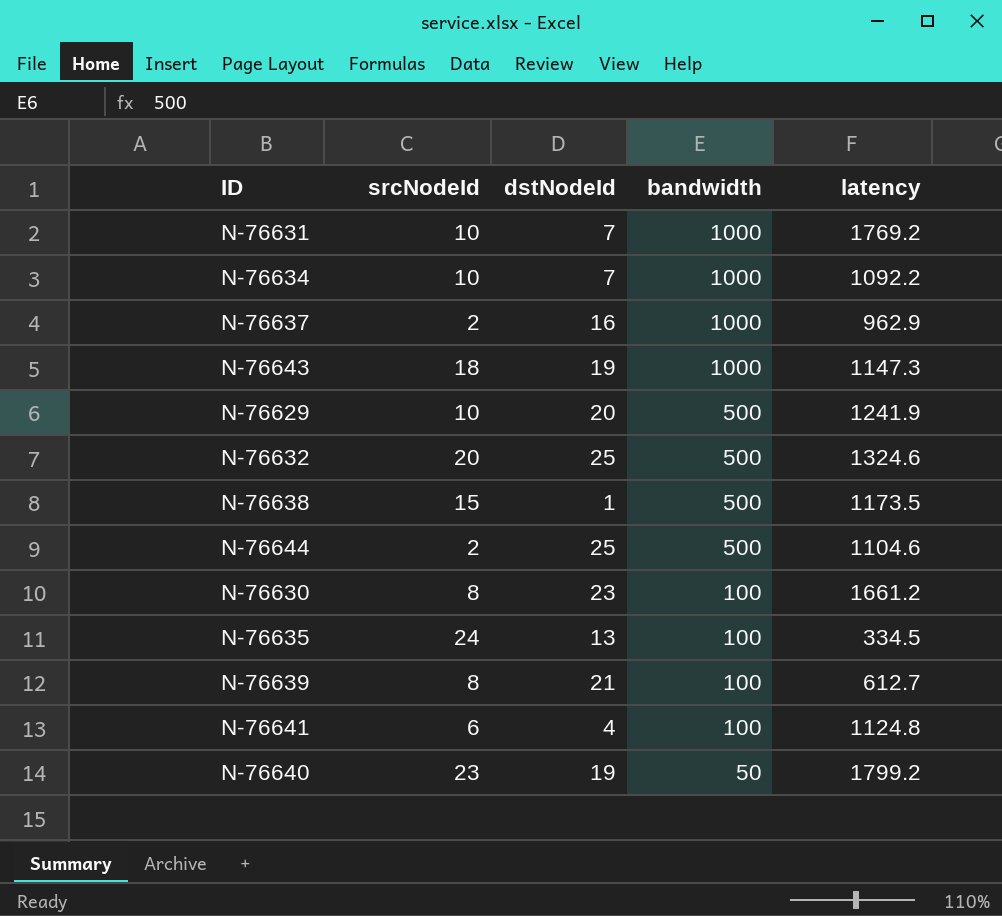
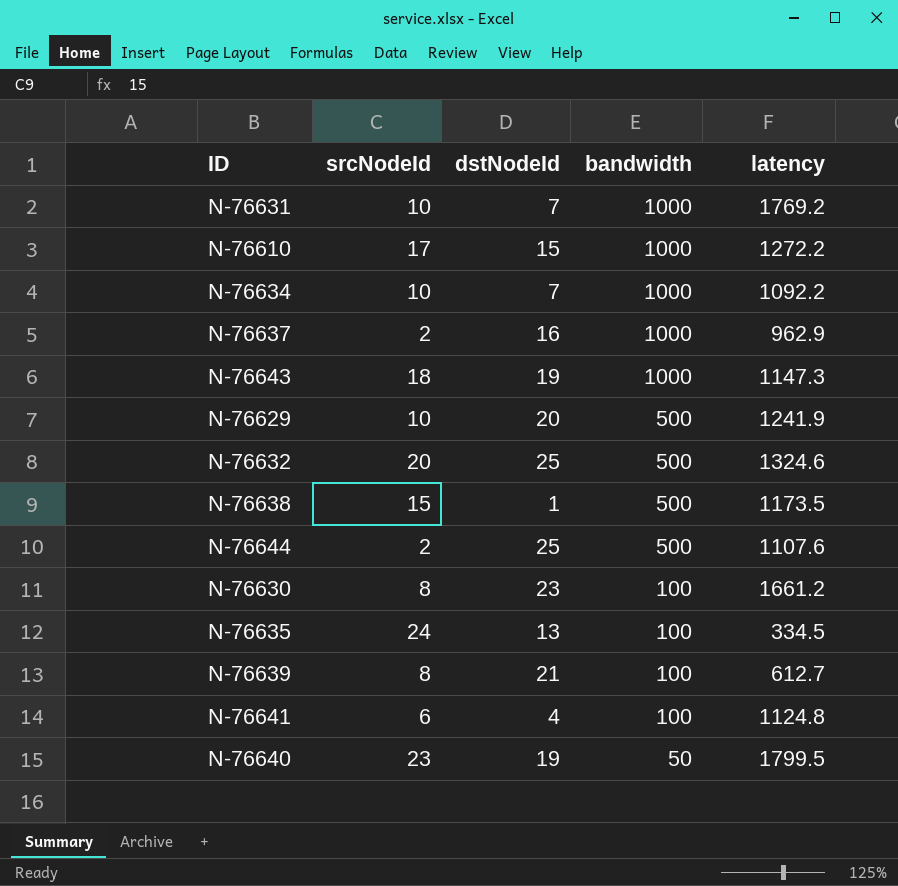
row N-76610: none -> 17 | 15 | 1000 | 1272.2
N-76644 | latency: 1104.6 -> 1107.6
N-76640 | latency: 1799.2 -> 1799.5

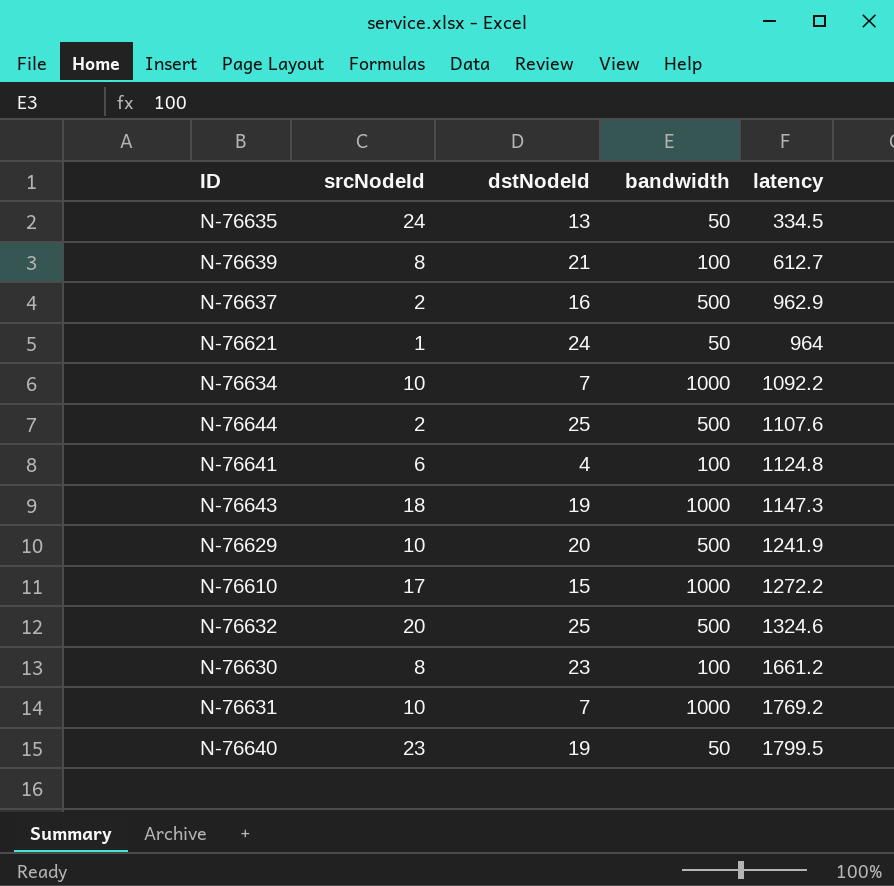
row order: bandwidth descending -> latency ascending
row N-76638: 15 | 1 | 500 | 1173.5 -> none
N-76635 | bandwidth: 100 -> 50
N-76637 | bandwidth: 1000 -> 500
row N-76621: none -> 1 | 24 | 50 | 964

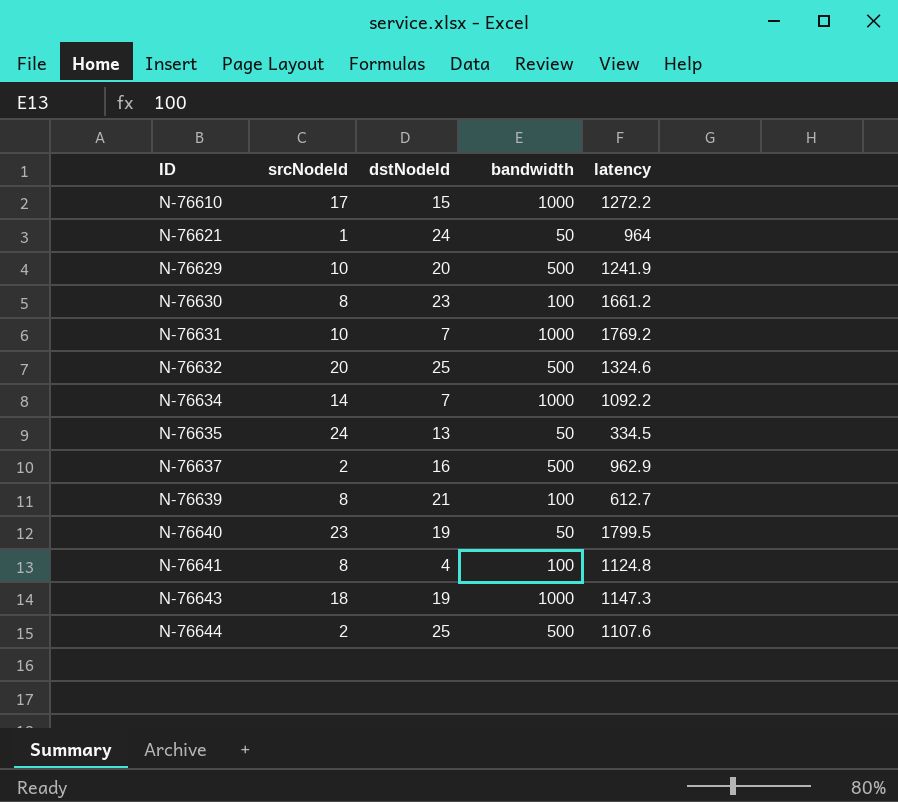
row order: latency ascending -> ID ascending
N-76634 | srcNodeId: 10 -> 14
N-76641 | srcNodeId: 6 -> 8

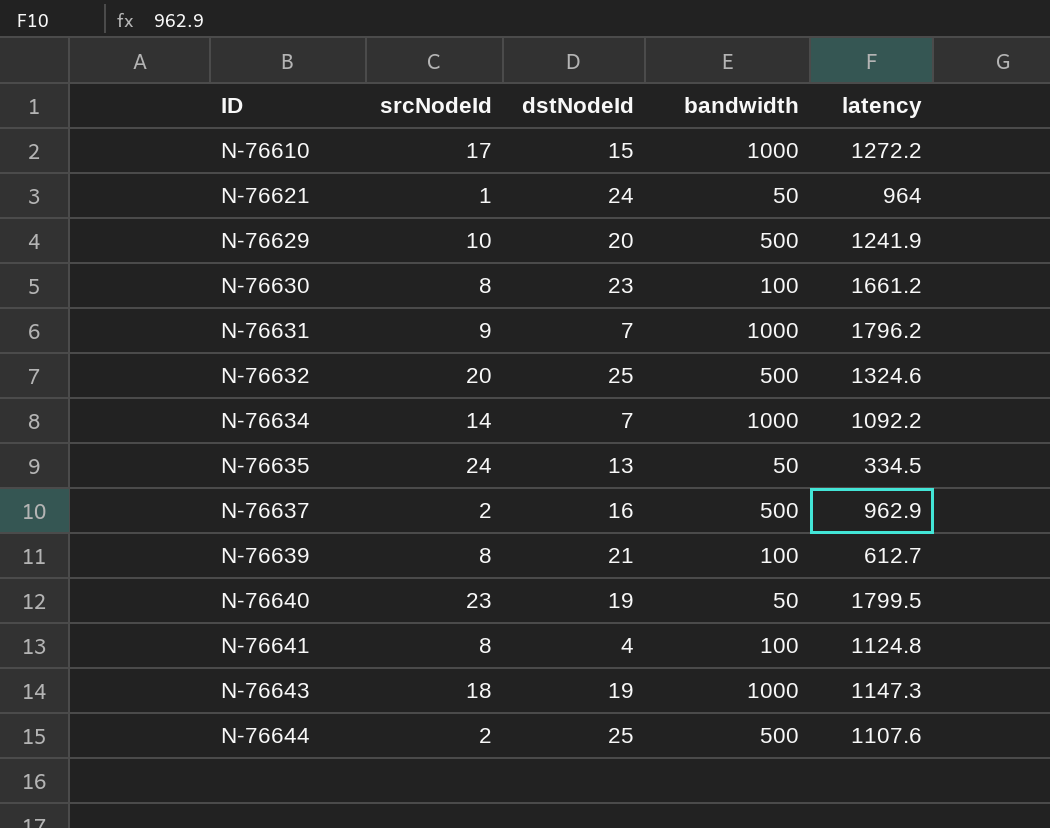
N-76631 | srcNodeId: 10 -> 9
N-76631 | latency: 1769.2 -> 1796.2

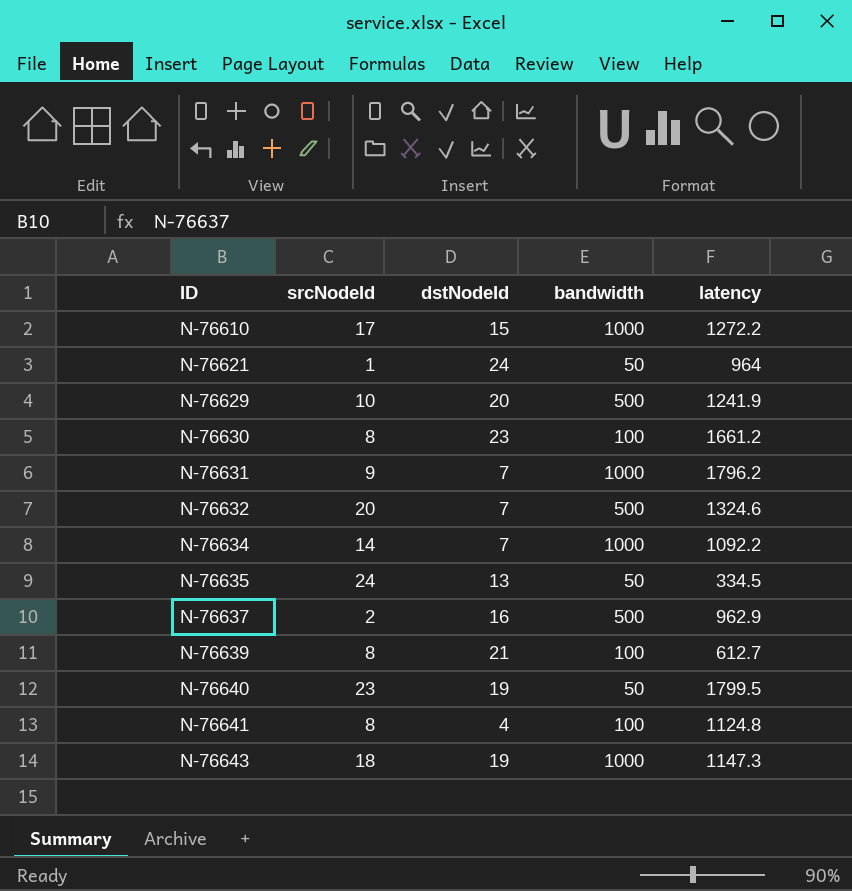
row N-76644: 2 | 25 | 500 | 1107.6 -> none
N-76632 | dstNodeId: 25 -> 7

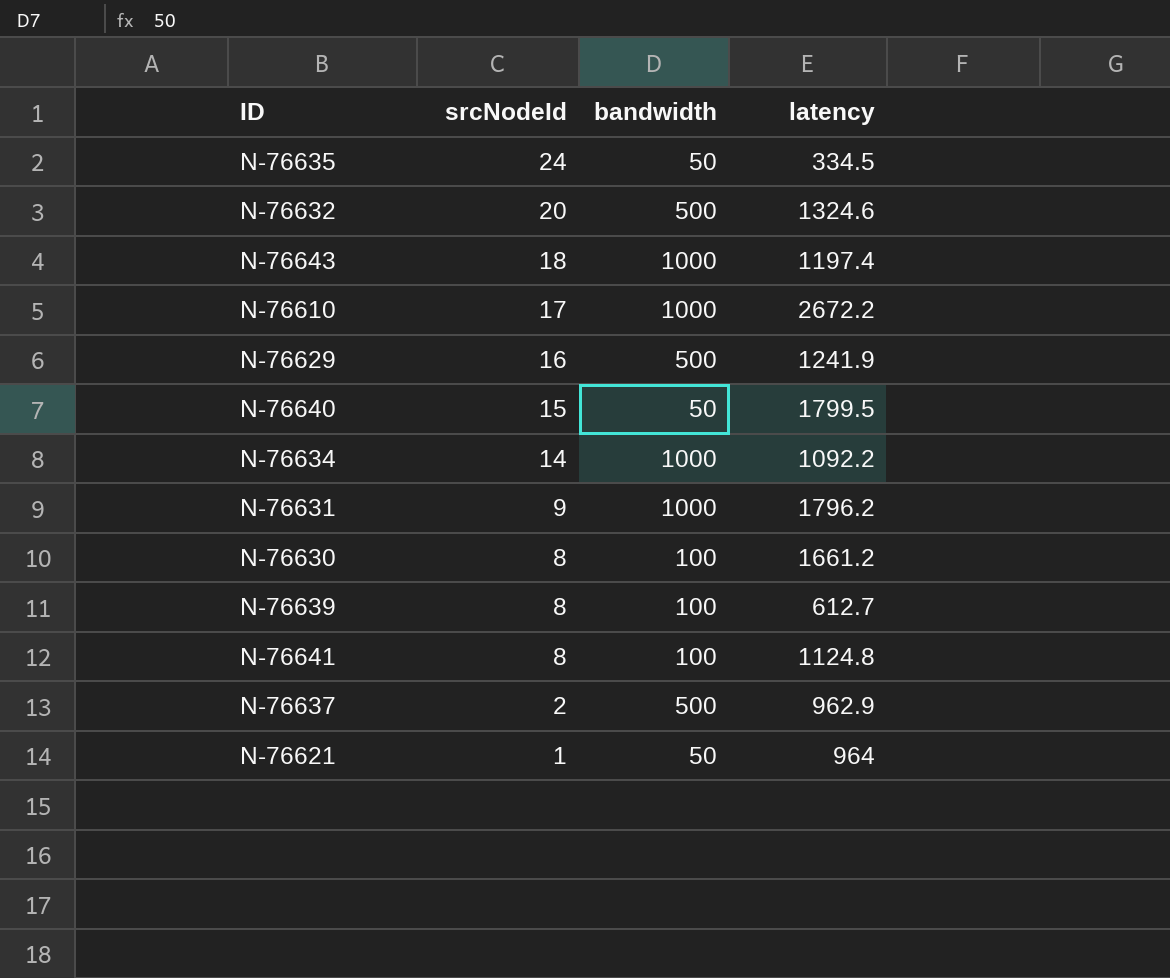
row order: ID ascending -> srcNodeId descending
column dstNodeId | position: 3 -> none
N-76643 | latency: 1147.3 -> 1197.4
N-76610 | latency: 1272.2 -> 2672.2
N-76629 | srcNodeId: 10 -> 16
N-76640 | srcNodeId: 23 -> 15

